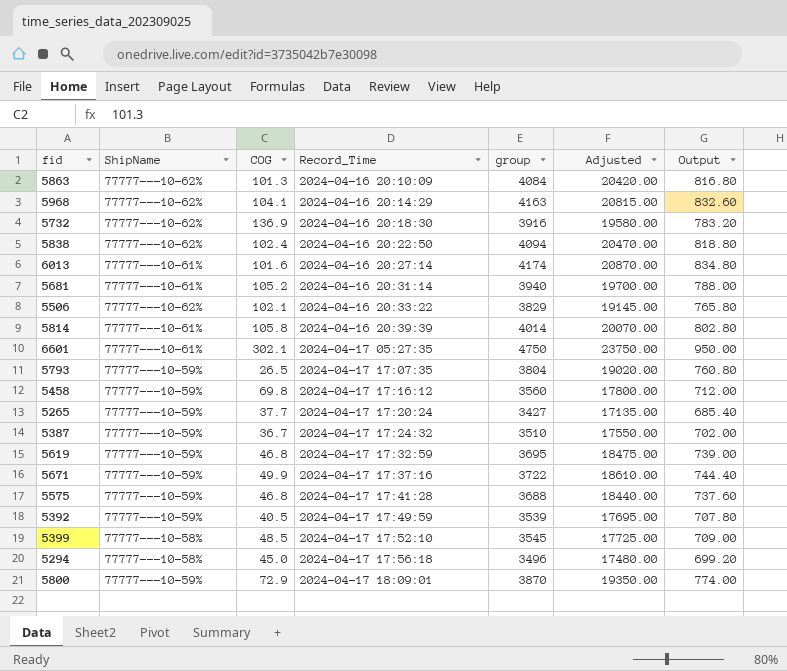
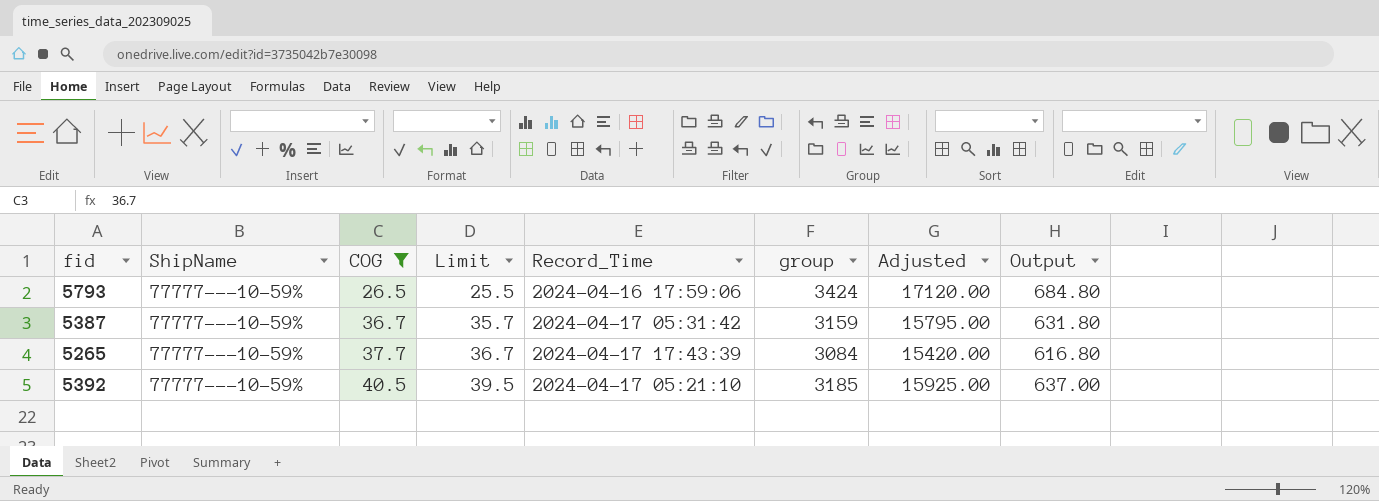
filter: none -> COG <= 40.5
row order: Record_Time ascending -> COG ascending
column Limit | formula: none -> [COG] - 1
5793 | Record_Time: 2024-04-17 17:07:35 -> 2024-04-16 17:59:06
5793 | group: 3804 -> 3424
5793 | Adjusted: 19020.00 -> 17120.00
5793 | Output: 760.80 -> 684.80
5387 | Record_Time: 2024-04-17 17:24:32 -> 2024-04-17 05:31:42
5387 | group: 3510 -> 3159
5387 | Adjusted: 17550.00 -> 15795.00
5387 | Output: 702.00 -> 631.80
5265 | Record_Time: 2024-04-17 17:20:24 -> 2024-04-17 17:43:39
5265 | group: 3427 -> 3084
5265 | Adjusted: 17135.00 -> 15420.00
5265 | Output: 685.40 -> 616.80
5392 | Record_Time: 2024-04-17 17:49:59 -> 2024-04-17 05:21:10
5392 | group: 3539 -> 3185
5392 | Adjusted: 17695.00 -> 15925.00
5392 | Output: 707.80 -> 637.00

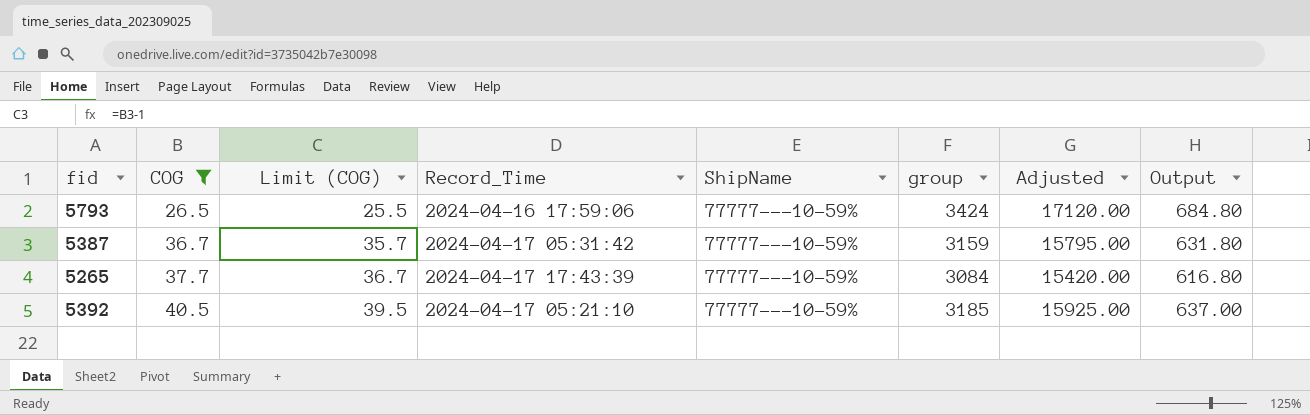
column name: Limit -> Limit (COG)
column ShipName | position: 2 -> 5

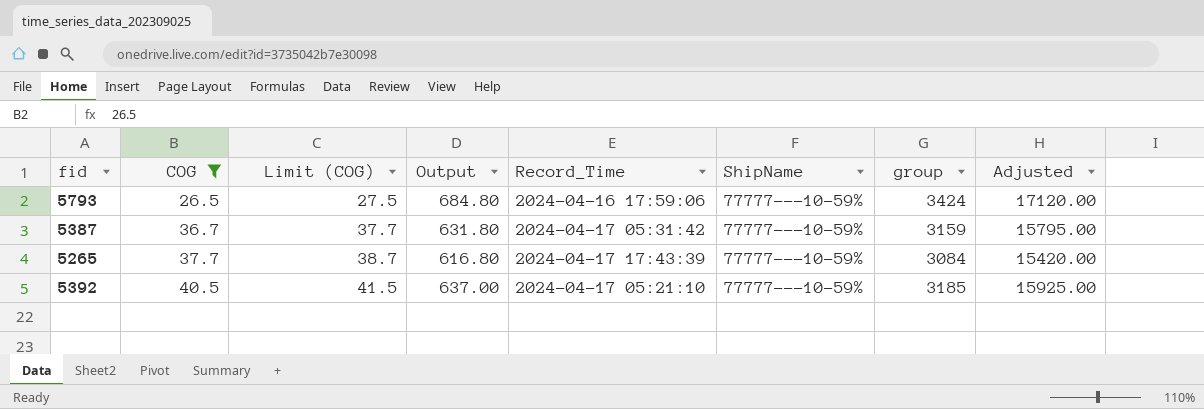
column Limit (COG) | formula: [COG] - 1 -> [COG] + 1
column Output | position: 8 -> 4

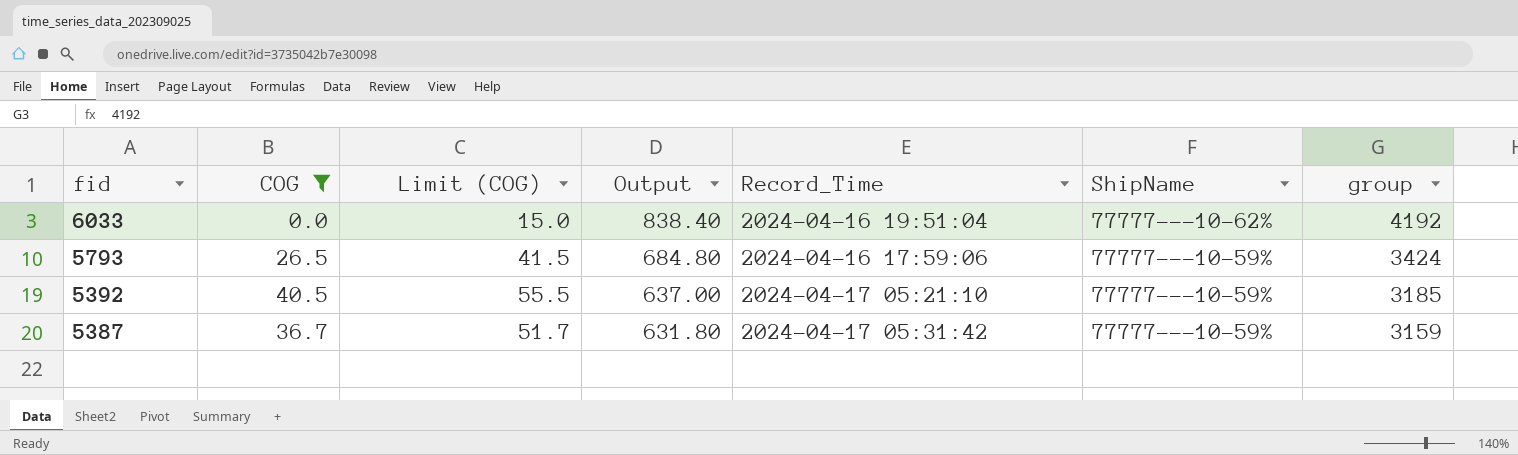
row order: COG ascending -> fid descending
column Adjusted | formula: [group] * 5 -> none
column Limit (COG) | formula: [COG] + 1 -> [COG] + 15
row 5265: 37.7 | 38.7 | 616.80 | 2024-04-17 17:43:39 | 77777---10-59% | 3084 | 15420.00 -> none
row 6033: none -> 0.0 | 15.0 | 838.40 | 2024-04-16 19:51:04 | 77777---10-62% | 4192

